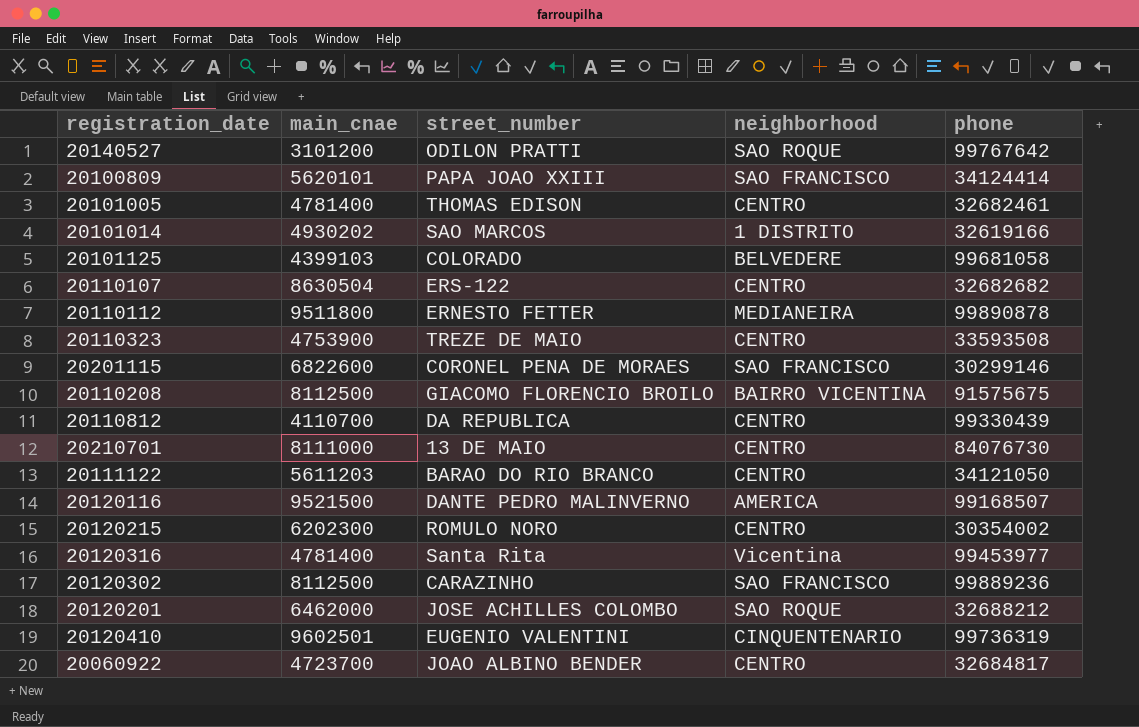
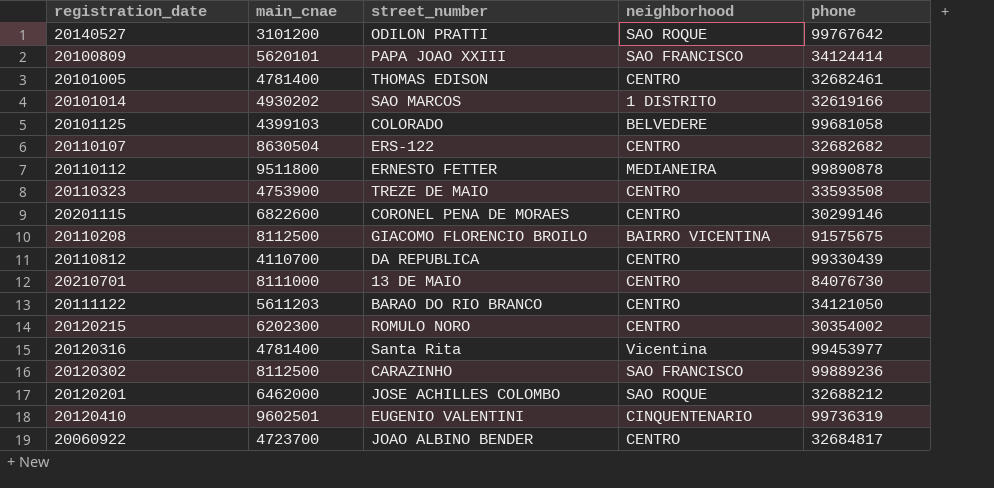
row 20120116: 9521500 | DANTE PEDRO MALINVERNO | AMERICA | 99168507 -> none
20201115 | neighborhood: SAO FRANCISCO -> CENTRO

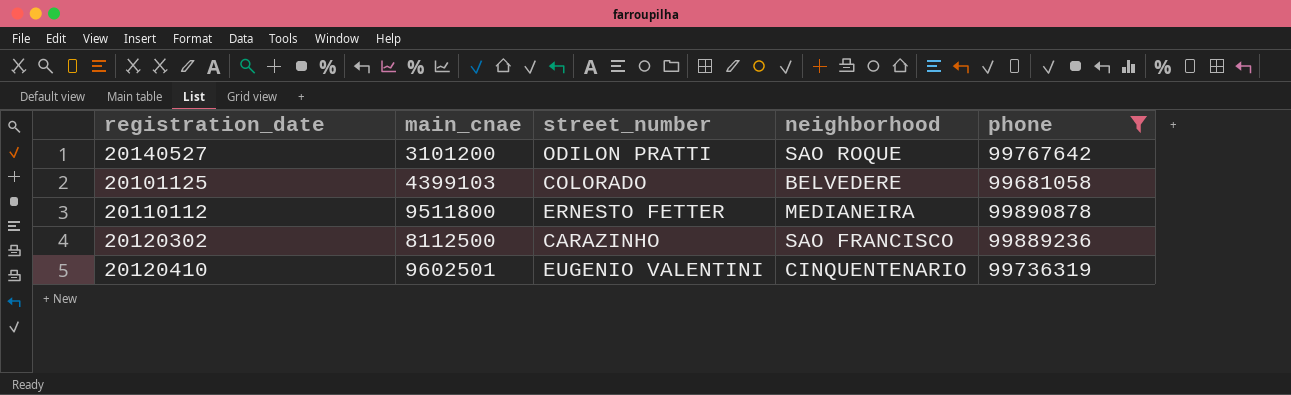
filter: none -> phone >= 99681058

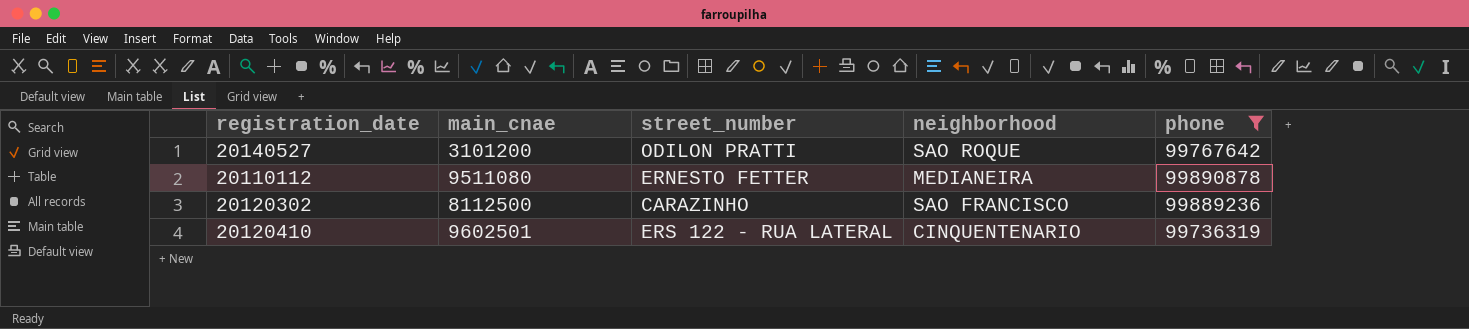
row 20101125: 4399103 | COLORADO | BELVEDERE | 99681058 -> none
20110112 | main_cnae: 9511800 -> 9511080
20120410 | street_number: EUGENIO VALENTINI -> ERS 122 - RUA LATERAL

